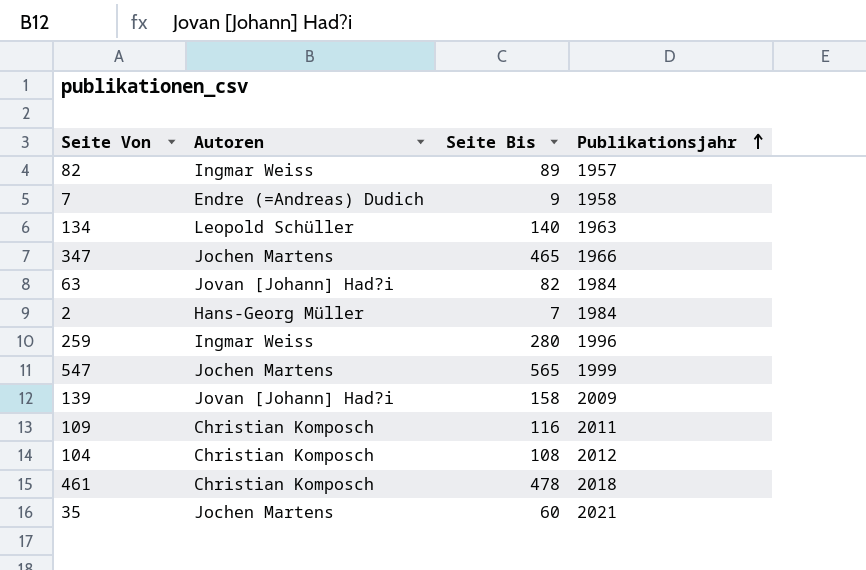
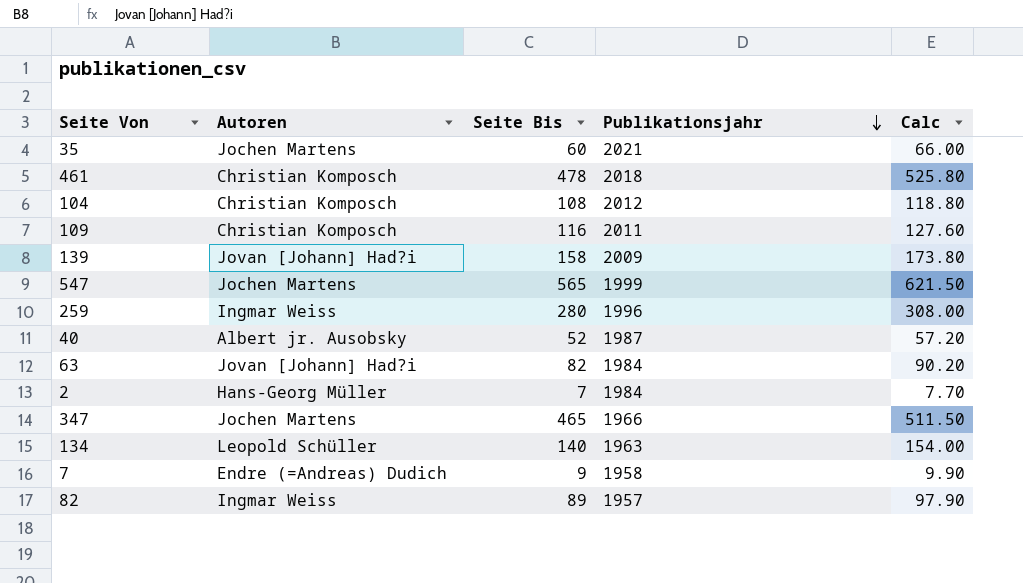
row order: Publikationsjahr ascending -> Publikationsjahr descending
column Calc | formula: none -> [Seite Bis] * 1.1
row 40: none -> Albert jr. Ausobsky | 52 | 1987 | 57.20

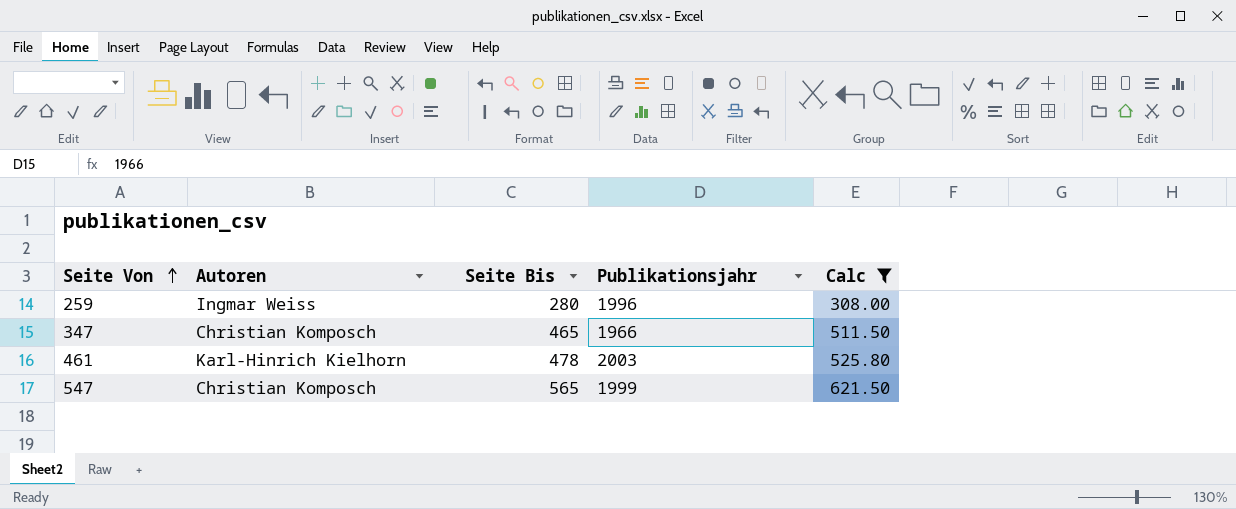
filter: none -> Calc >= 308.00
row order: Publikationsjahr descending -> Seite Von ascending
347 | Autoren: Jochen Martens -> Christian Komposch
461 | Autoren: Christian Komposch -> Karl-Hinrich Kielhorn
461 | Publikationsjahr: 2018 -> 2003
547 | Autoren: Jochen Martens -> Christian Komposch

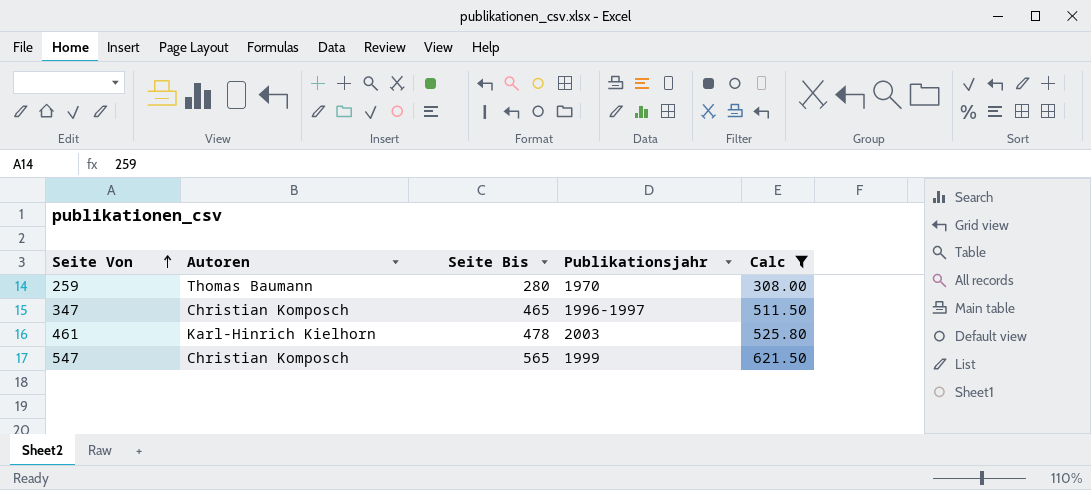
259 | Autoren: Ingmar Weiss -> Thomas Baumann
259 | Publikationsjahr: 1996 -> 1970
347 | Publikationsjahr: 1966 -> 1996-1997

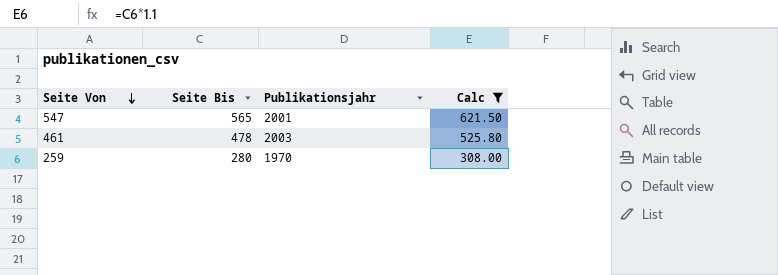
row order: Seite Von ascending -> Seite Von descending
column Autoren | position: 2 -> none
row 347: Christian Komposch | 465 | 1996-1997 | 511.50 -> none
547 | Publikationsjahr: 1999 -> 2001

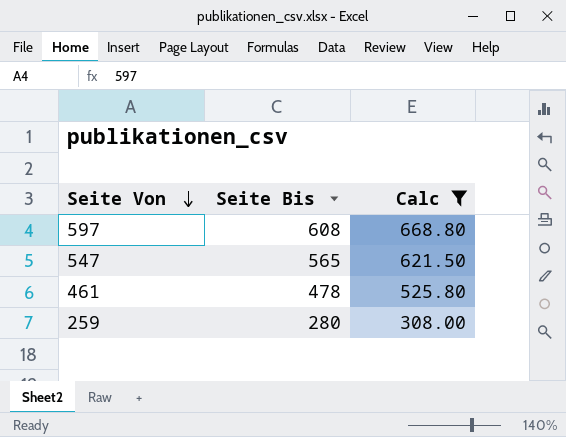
column Publikationsjahr | position: 3 -> none
row 597: none -> 608 | 668.80

